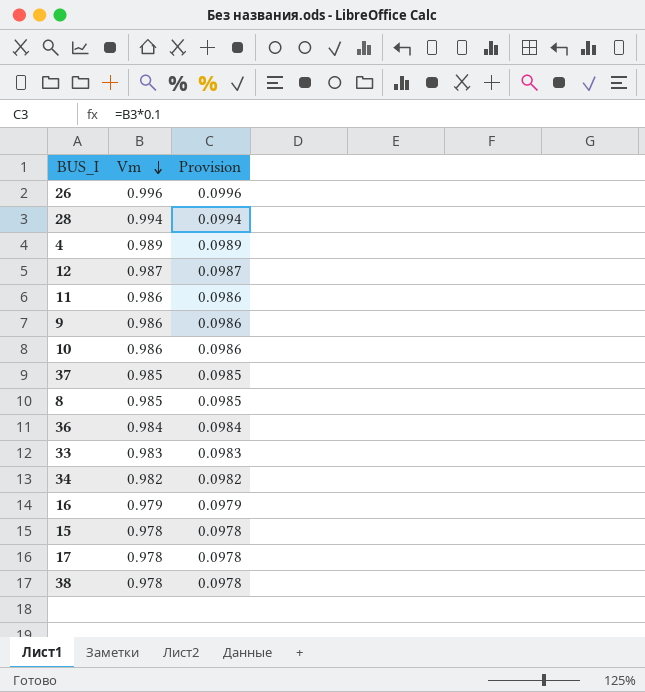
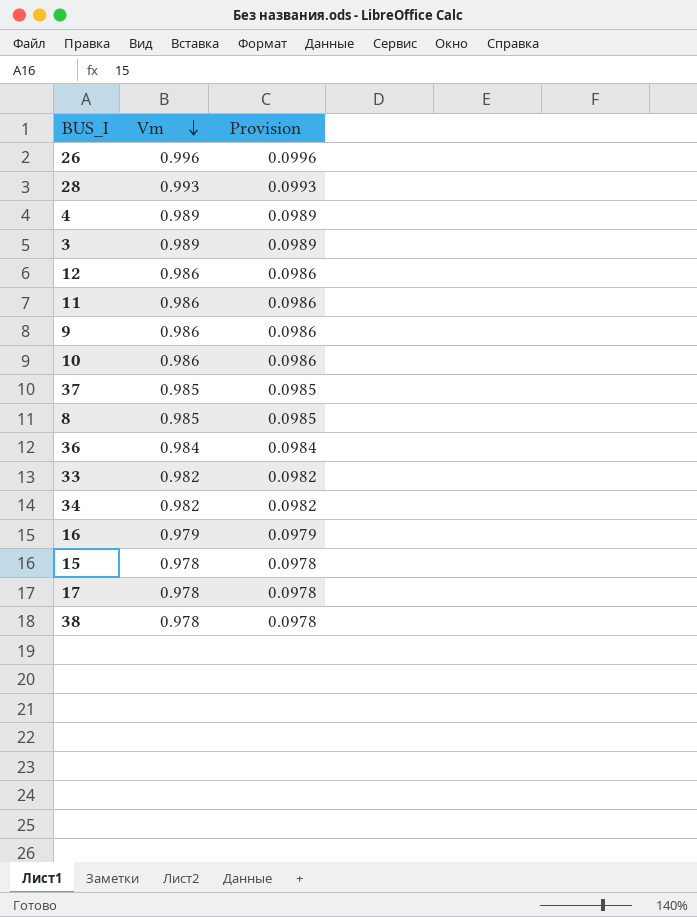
28 | Vm: 0.994 -> 0.993
28 | Provision: 0.0994 -> 0.0993
row 3: none -> 0.989 | 0.0989
12 | Vm: 0.987 -> 0.986
12 | Provision: 0.0987 -> 0.0986
33 | Vm: 0.983 -> 0.982
33 | Provision: 0.0983 -> 0.0982

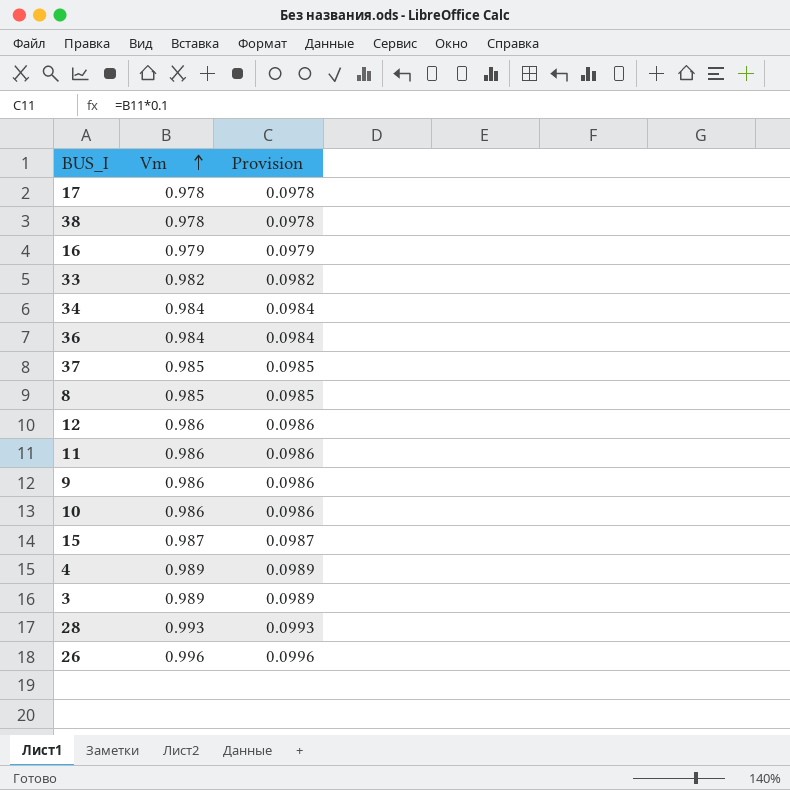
row order: Vm descending -> Vm ascending
34 | Vm: 0.982 -> 0.984
34 | Provision: 0.0982 -> 0.0984
15 | Vm: 0.978 -> 0.987
15 | Provision: 0.0978 -> 0.0987

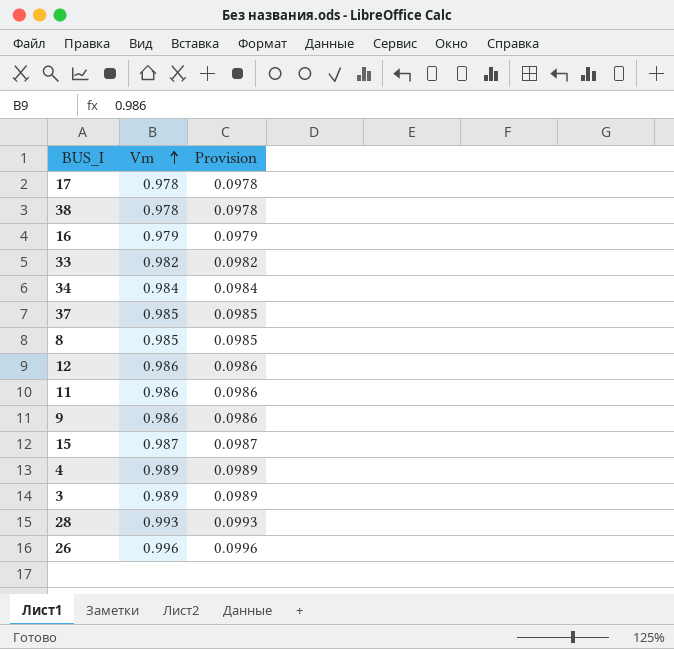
row 36: 0.984 | 0.0984 -> none
row 10: 0.986 | 0.0986 -> none

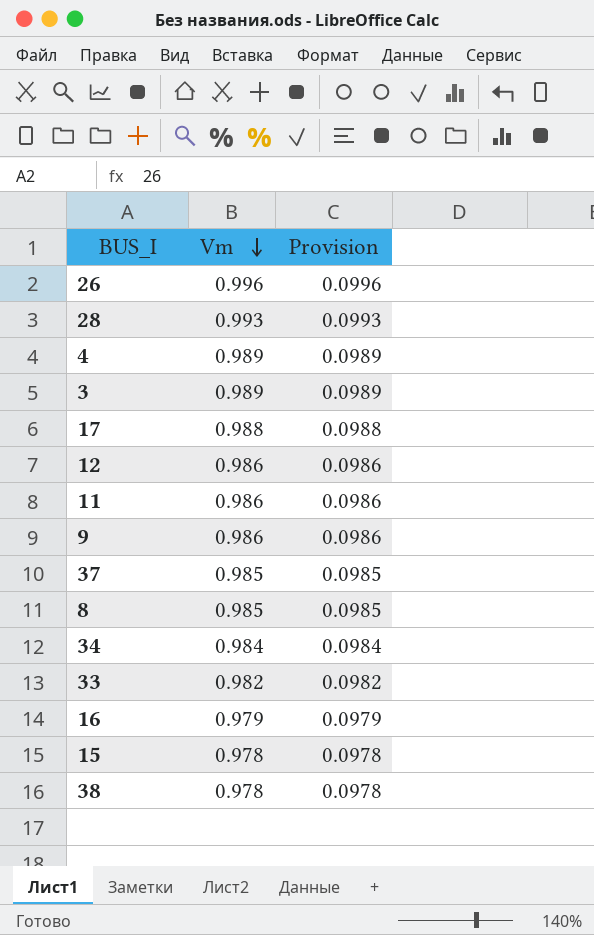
row order: Vm ascending -> Vm descending
17 | Vm: 0.978 -> 0.988
17 | Provision: 0.0978 -> 0.0988
15 | Vm: 0.987 -> 0.978
15 | Provision: 0.0987 -> 0.0978

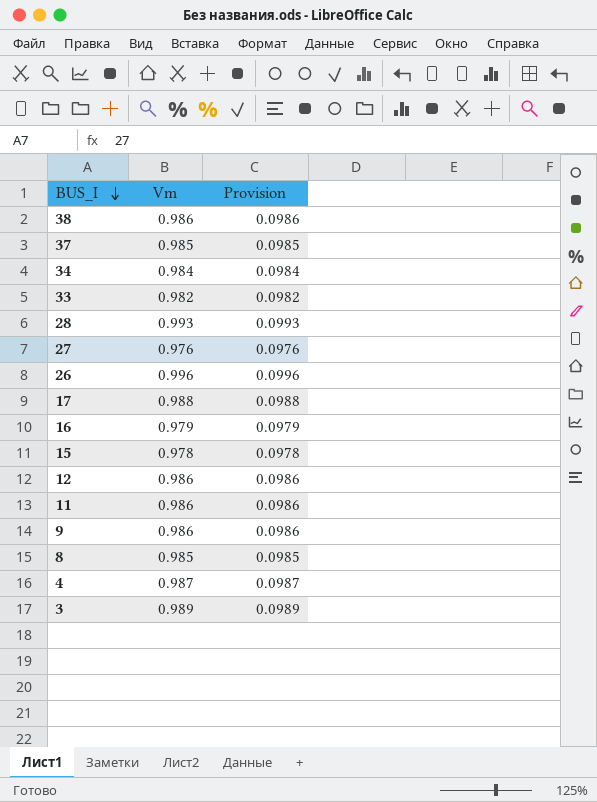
row order: Vm descending -> BUS_I descending
38 | Vm: 0.978 -> 0.986
38 | Provision: 0.0978 -> 0.0986
row 27: none -> 0.976 | 0.0976
4 | Vm: 0.989 -> 0.987
4 | Provision: 0.0989 -> 0.0987

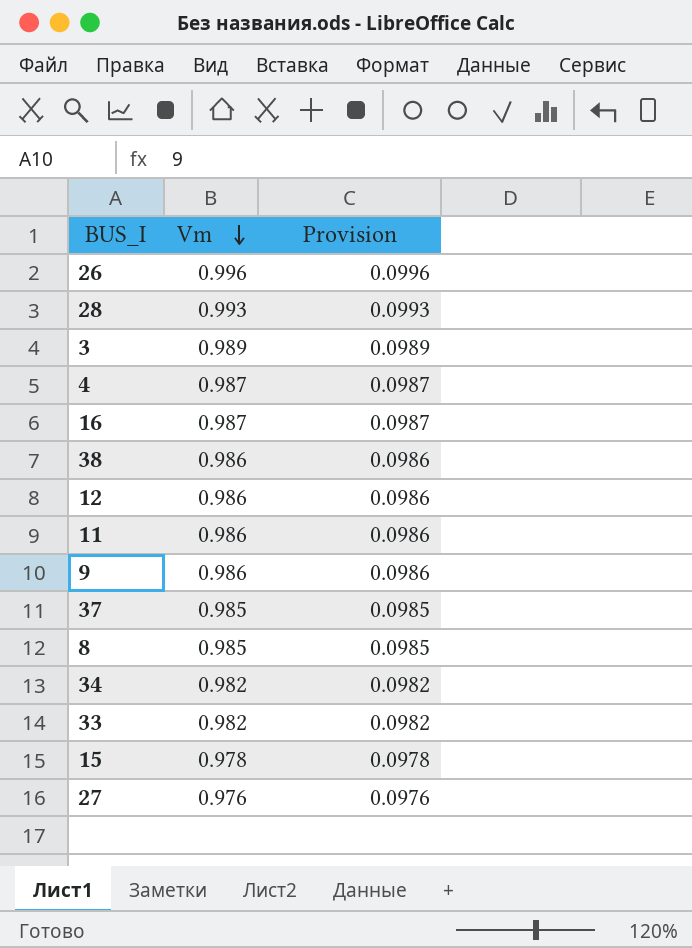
row order: BUS_I descending -> Vm descending
row 17: 0.988 | 0.0988 -> none
16 | Vm: 0.979 -> 0.987
16 | Provision: 0.0979 -> 0.0987
34 | Vm: 0.984 -> 0.982
34 | Provision: 0.0984 -> 0.0982

